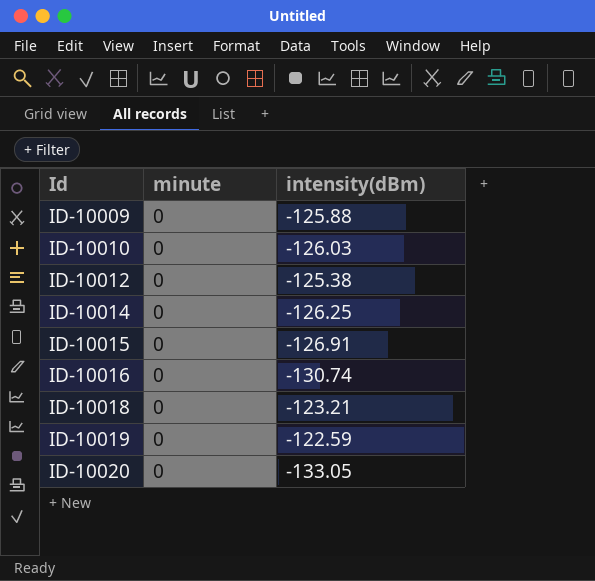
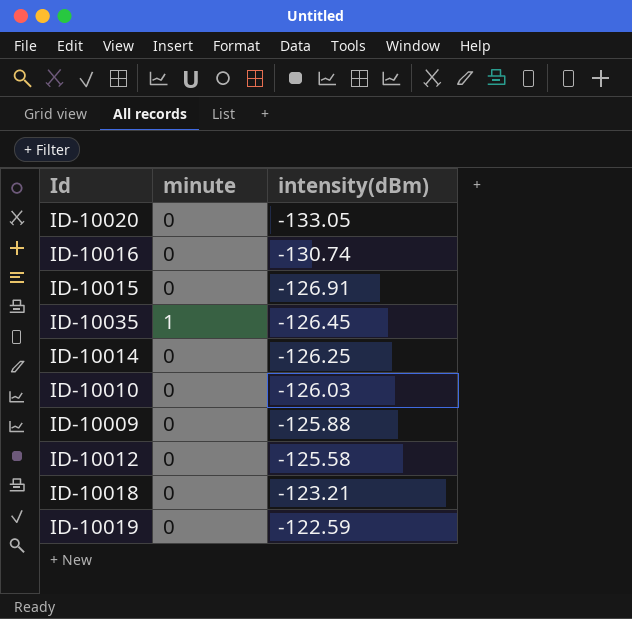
row order: Id ascending -> intensity(dBm) ascending
row ID-10035: none -> 1 | -126.45
ID-10012 | intensity(dBm): -125.38 -> -125.58

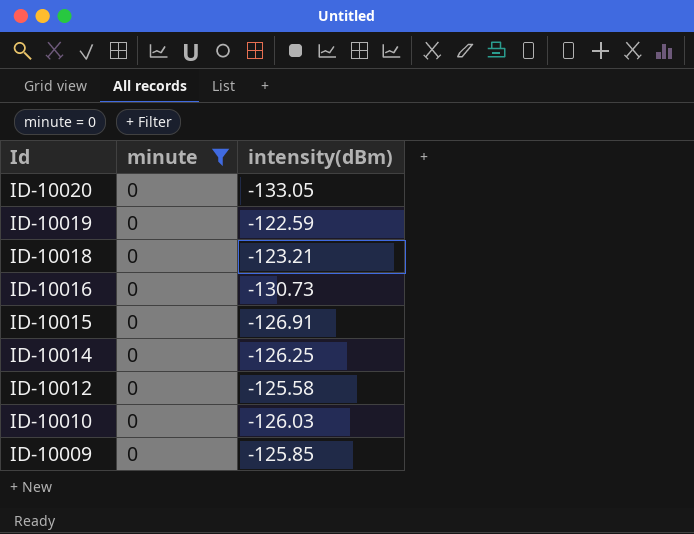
filter: none -> minute = 0
row order: intensity(dBm) ascending -> Id descending
ID-10016 | intensity(dBm): -130.74 -> -130.73
ID-10009 | intensity(dBm): -125.88 -> -125.85

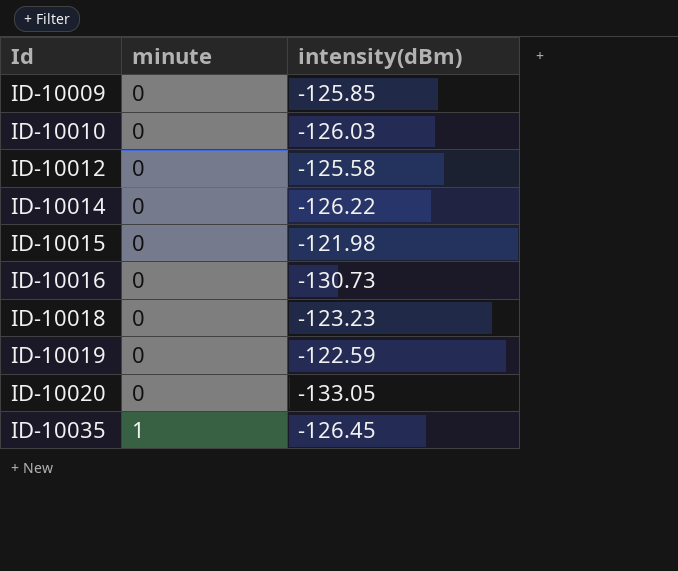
filter: minute = 0 -> none
row order: Id descending -> Id ascending
ID-10014 | intensity(dBm): -126.25 -> -126.22
ID-10015 | intensity(dBm): -126.91 -> -121.98
ID-10018 | intensity(dBm): -123.21 -> -123.23

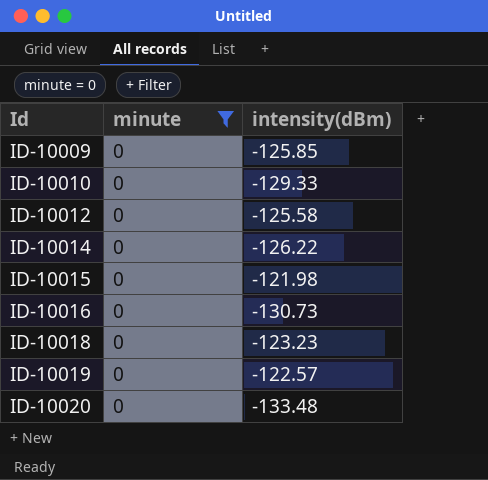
filter: none -> minute = 0
ID-10010 | intensity(dBm): -126.03 -> -129.33
ID-10019 | intensity(dBm): -122.59 -> -122.57
ID-10020 | intensity(dBm): -133.05 -> -133.48

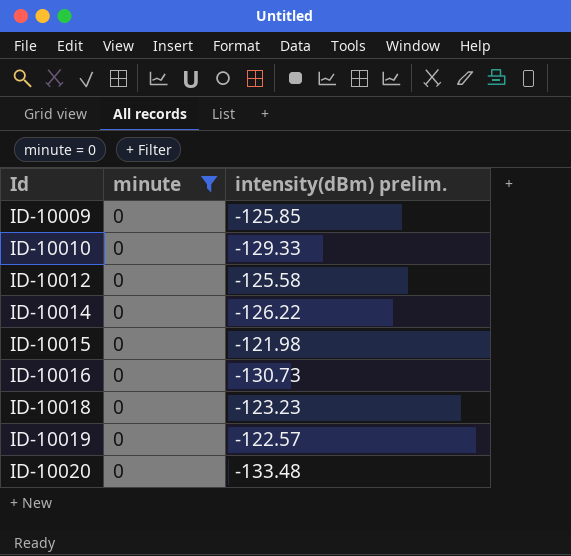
column name: intensity(dBm) -> intensity(dBm) prelim.

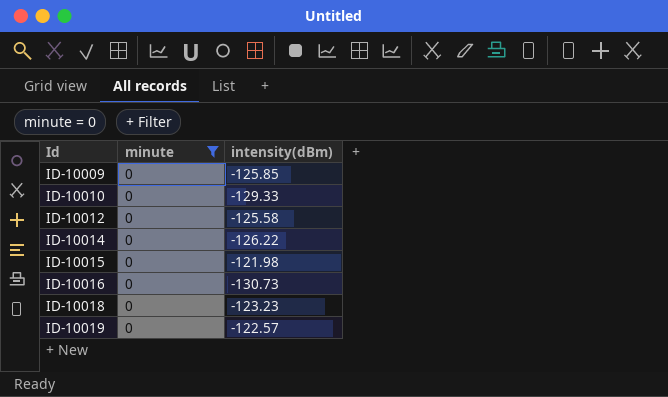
column name: intensity(dBm) prelim. -> intensity(dBm)
row ID-10020: 0 | -133.48 -> none

